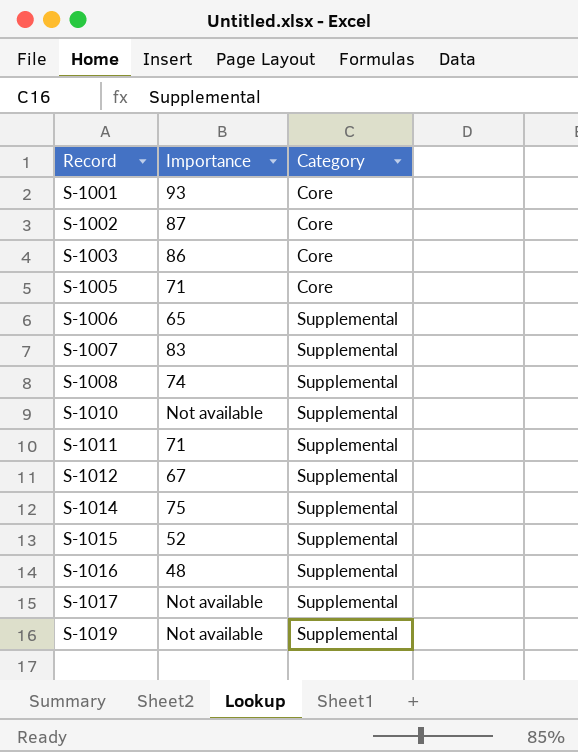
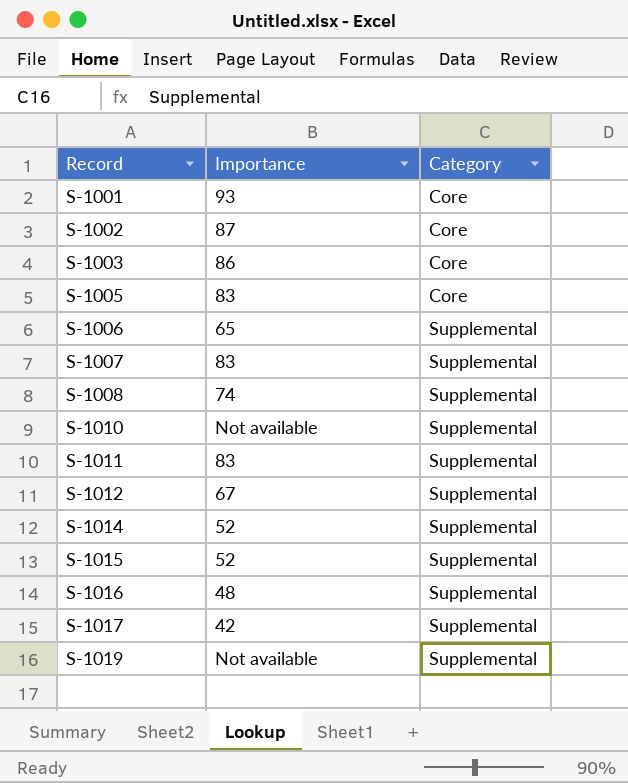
S-1005 | Importance: 71 -> 83
S-1011 | Importance: 71 -> 83
S-1014 | Importance: 75 -> 52
S-1017 | Importance: Not available -> 42

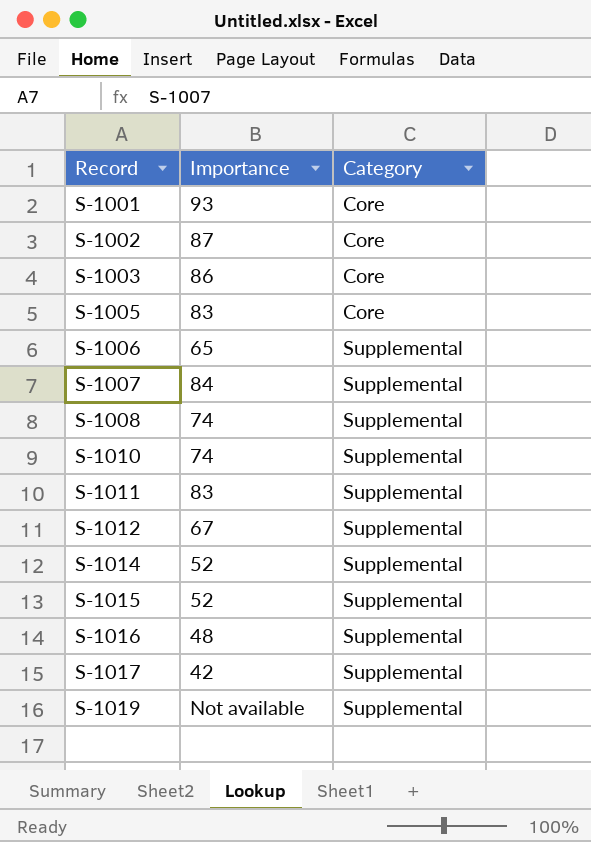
S-1007 | Importance: 83 -> 84
S-1010 | Importance: Not available -> 74

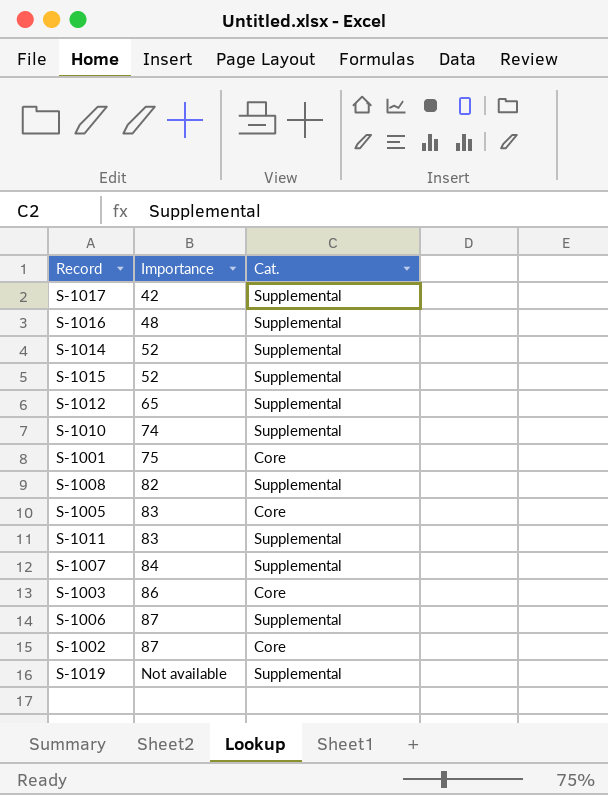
row order: Record ascending -> Importance ascending
column name: Category -> Cat.
S-1012 | Importance: 67 -> 65
S-1001 | Importance: 93 -> 75
S-1008 | Importance: 74 -> 82
S-1006 | Importance: 65 -> 87

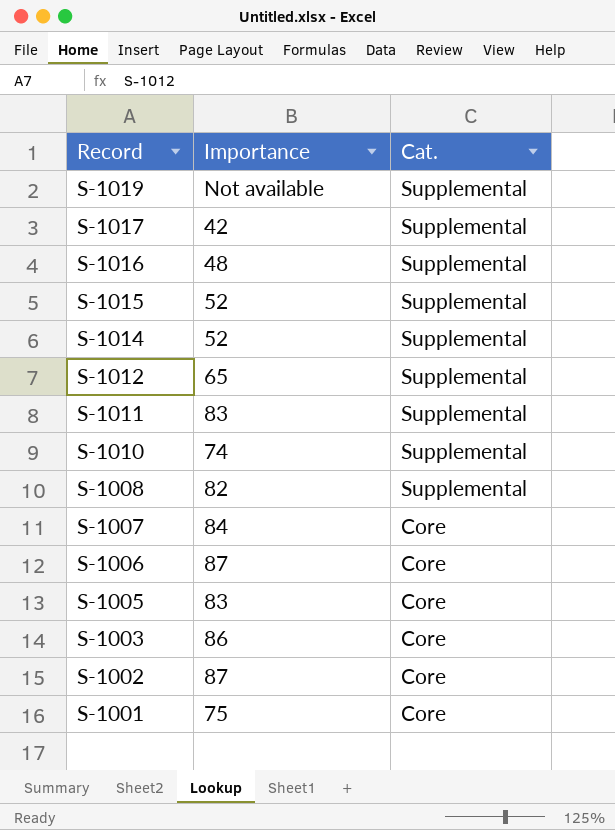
row order: Importance ascending -> Record descending
S-1007 | Cat.: Supplemental -> Core
S-1006 | Cat.: Supplemental -> Core

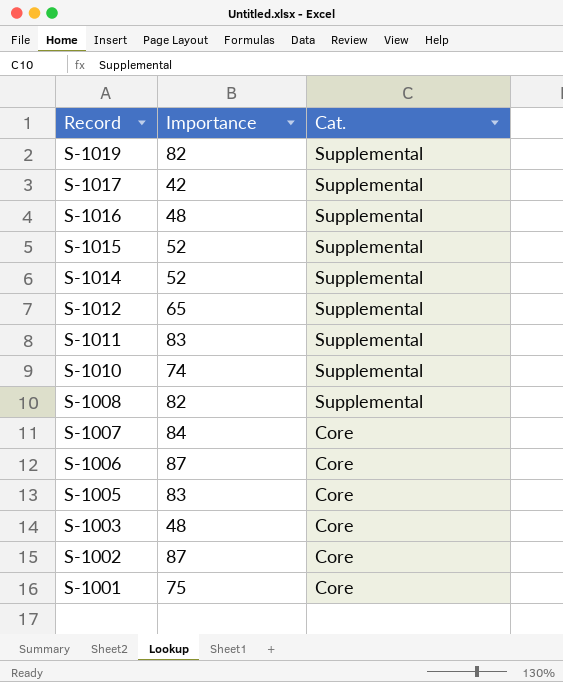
S-1019 | Importance: Not available -> 82
S-1003 | Importance: 86 -> 48

